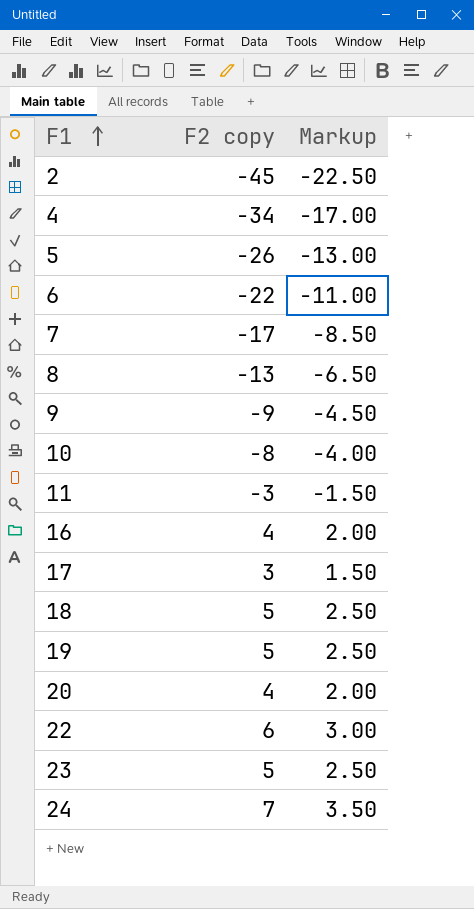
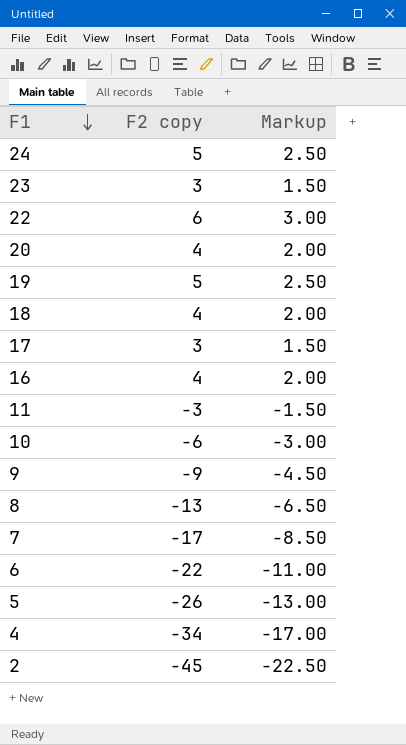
row order: F1 ascending -> F1 descending
24 | F2 copy: 7 -> 5
24 | Markup: 3.50 -> 2.50
23 | F2 copy: 5 -> 3
23 | Markup: 2.50 -> 1.50
18 | F2 copy: 5 -> 4
18 | Markup: 2.50 -> 2.00
10 | F2 copy: -8 -> -6
10 | Markup: -4.00 -> -3.00

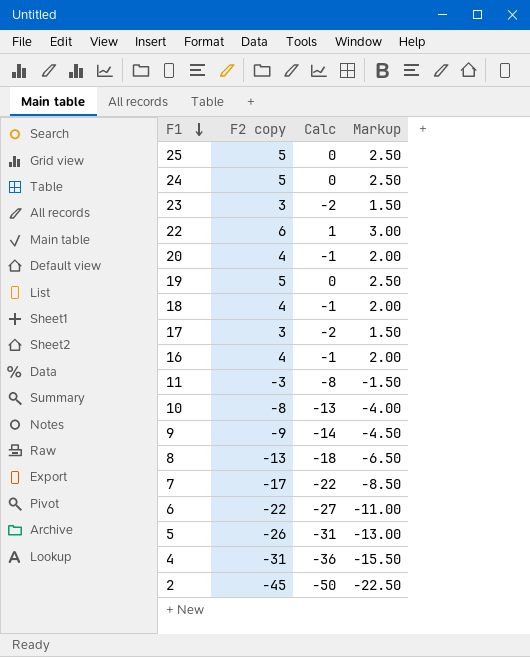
column Calc | formula: none -> [F2 copy] - 5
row 25: none -> 5 | 0 | 2.50
10 | F2 copy: -6 -> -8
10 | Markup: -3.00 -> -4.00
4 | F2 copy: -34 -> -31
4 | Markup: -17.00 -> -15.50

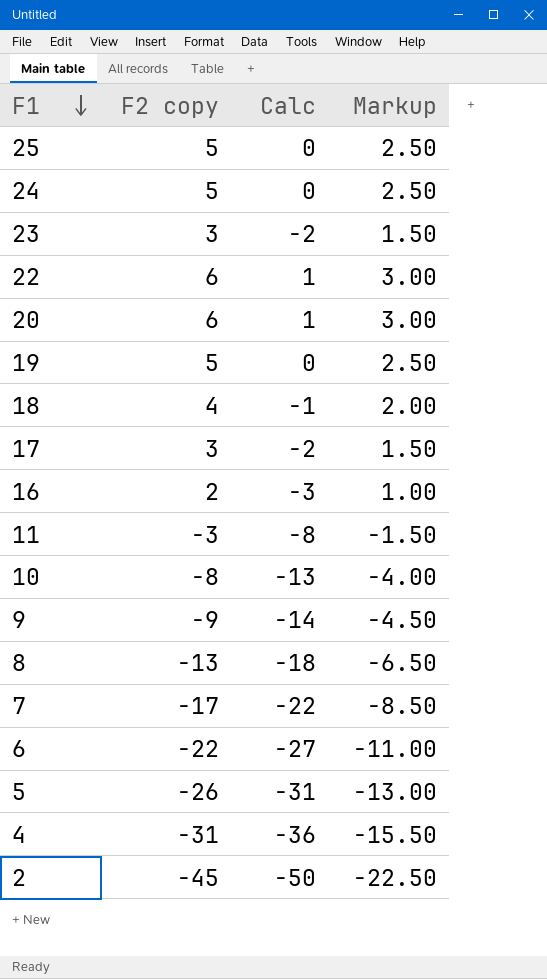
20 | F2 copy: 4 -> 6
20 | Calc: -1 -> 1
20 | Markup: 2.00 -> 3.00
16 | F2 copy: 4 -> 2
16 | Calc: -1 -> -3
16 | Markup: 2.00 -> 1.00

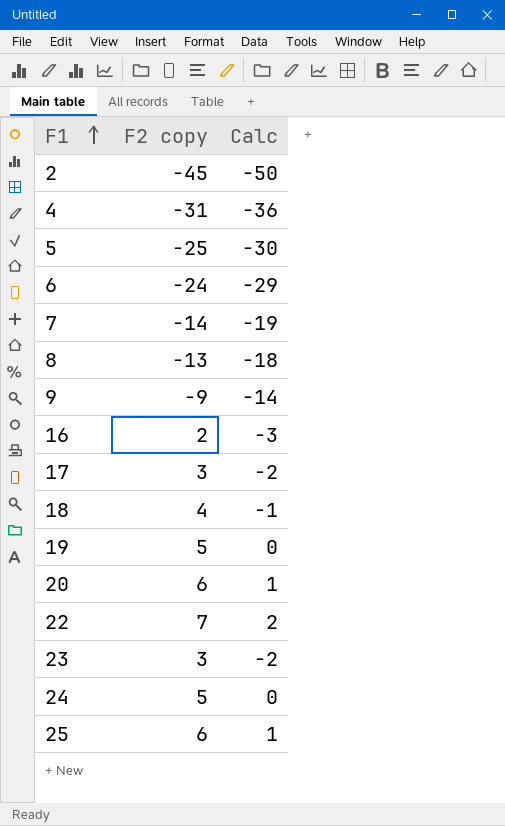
row order: F1 descending -> F1 ascending
column Markup | formula: [F2 copy] * 0.5 -> none
row 11: -3 | -8 | -1.50 -> none
row 10: -8 | -13 | -4.00 -> none
5 | F2 copy: -26 -> -25
5 | Calc: -31 -> -30
6 | F2 copy: -22 -> -24
6 | Calc: -27 -> -29
7 | F2 copy: -17 -> -14
7 | Calc: -22 -> -19
22 | F2 copy: 6 -> 7
22 | Calc: 1 -> 2
25 | F2 copy: 5 -> 6
25 | Calc: 0 -> 1

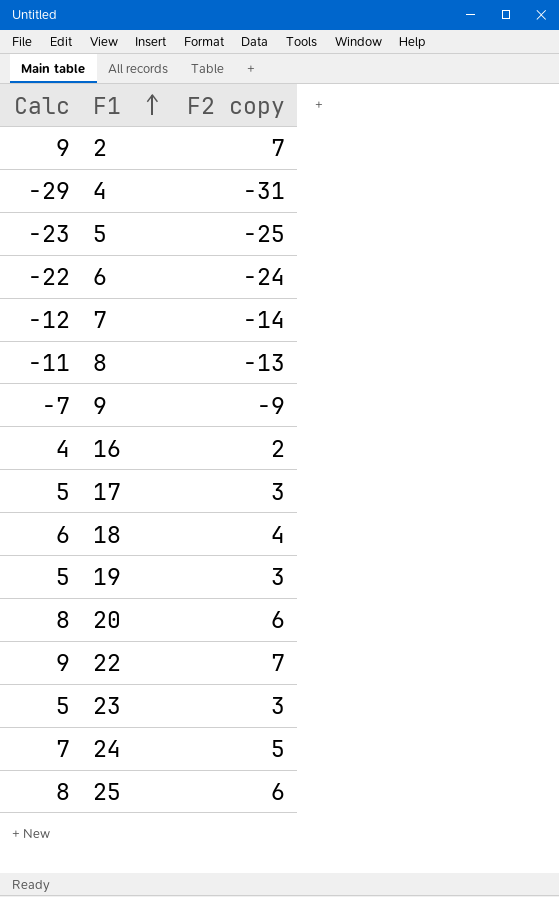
column Calc | formula: [F2 copy] - 5 -> [F2 copy] + 2
column Calc | position: 3 -> 1
2 | F2 copy: -45 -> 7
19 | F2 copy: 5 -> 3

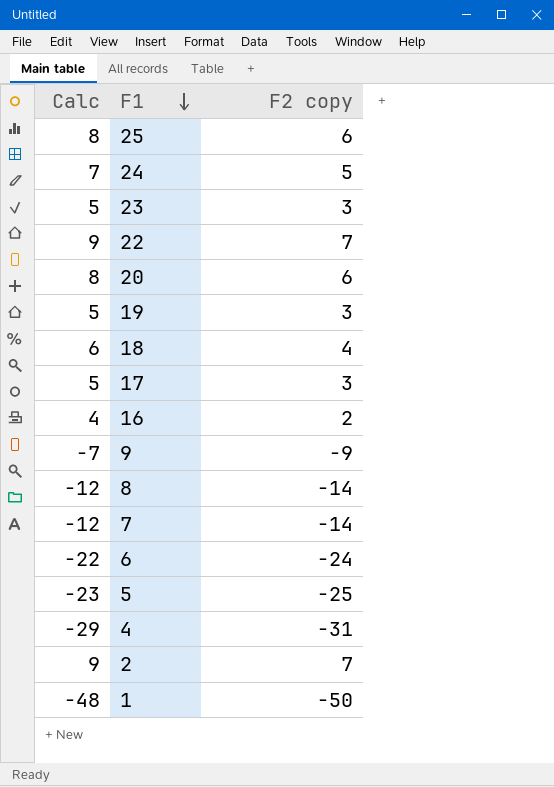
row order: F1 ascending -> F1 descending
8 | Calc: -11 -> -12
8 | F2 copy: -13 -> -14
row 1: none -> -48 | -50

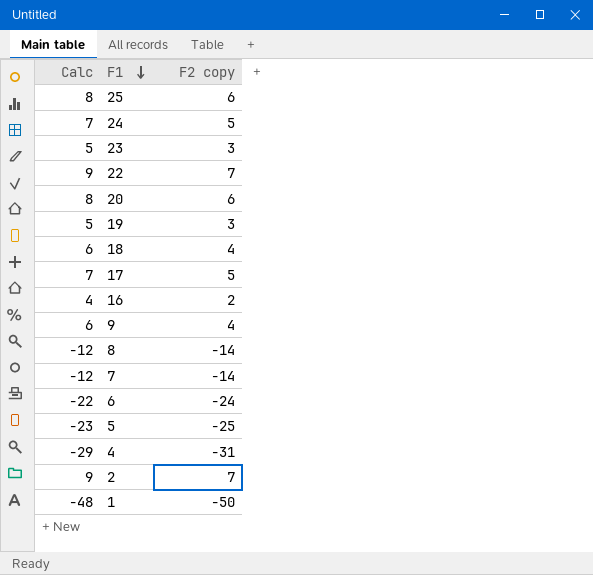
17 | Calc: 5 -> 7
17 | F2 copy: 3 -> 5
9 | Calc: -7 -> 6
9 | F2 copy: -9 -> 4

